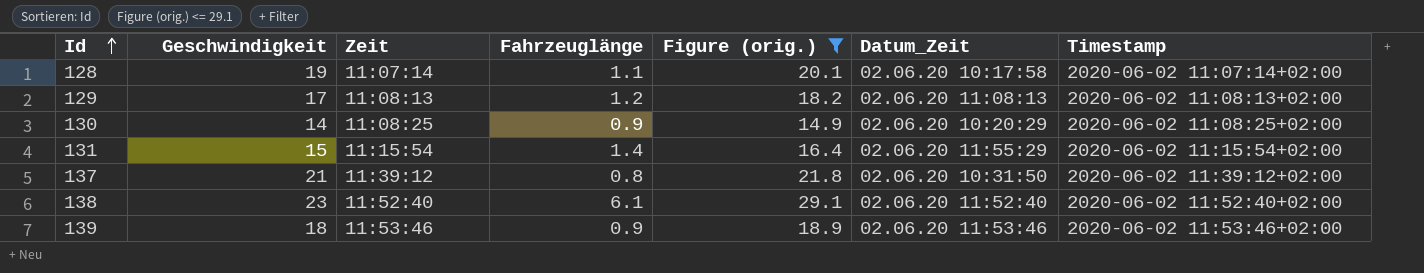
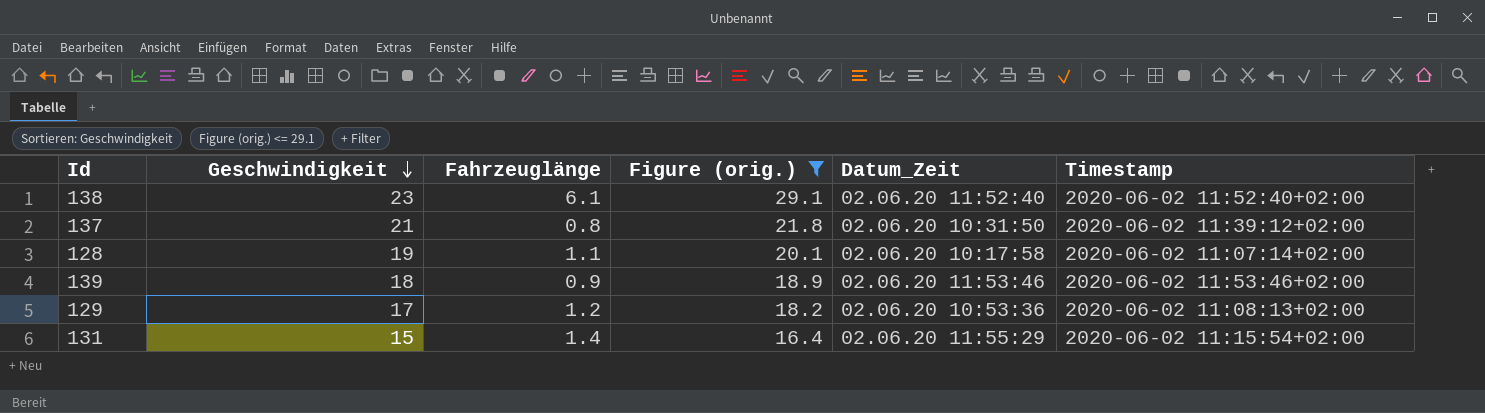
row order: Id ascending -> Geschwindigkeit descending
column Zeit | position: 3 -> none
row 130: 14 | 11:08:25 | 0.9 | 14.9 | 02.06.20 10:20:29 | 2020-06-02 11:08:25+02:00 -> none
129 | Datum_Zeit: 02.06.20 11:08:13 -> 02.06.20 10:53:36

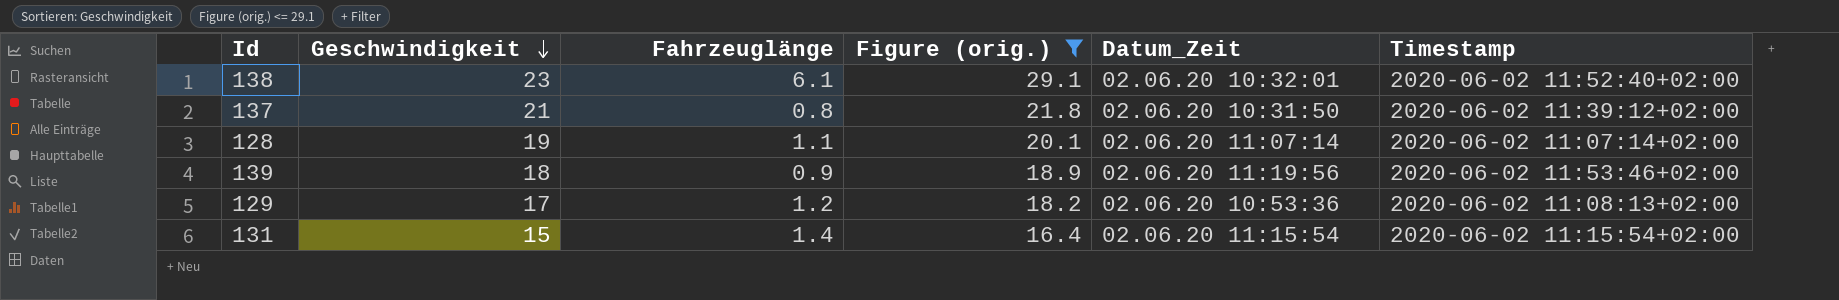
138 | Datum_Zeit: 02.06.20 11:52:40 -> 02.06.20 10:32:01
128 | Datum_Zeit: 02.06.20 10:17:58 -> 02.06.20 11:07:14
139 | Datum_Zeit: 02.06.20 11:53:46 -> 02.06.20 11:19:56
131 | Datum_Zeit: 02.06.20 11:55:29 -> 02.06.20 11:15:54

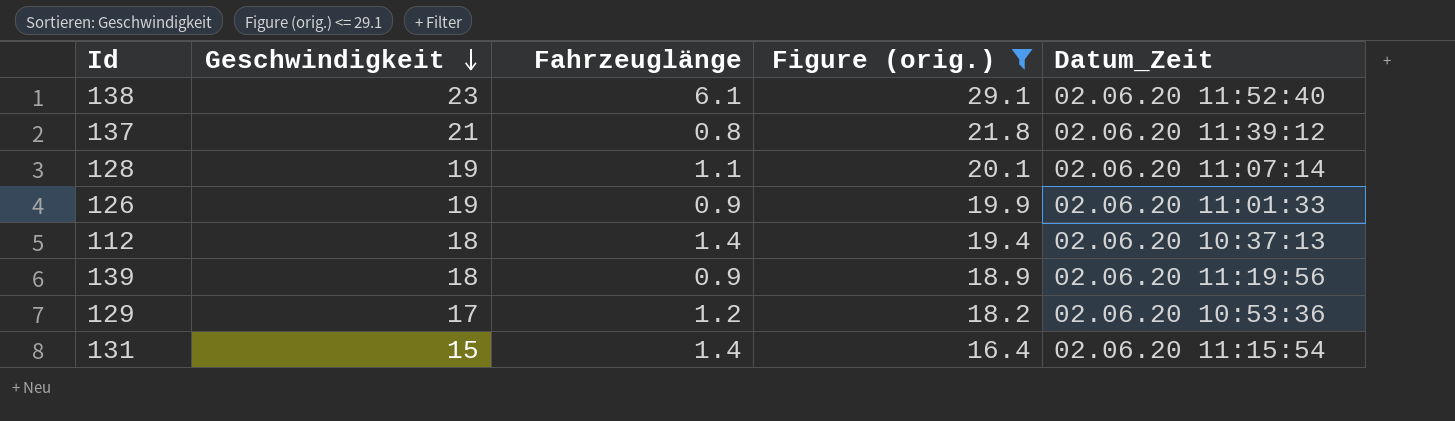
column Timestamp | position: 6 -> none
138 | Datum_Zeit: 02.06.20 10:32:01 -> 02.06.20 11:52:40
137 | Datum_Zeit: 02.06.20 10:31:50 -> 02.06.20 11:39:12
row 126: none -> 19 | 0.9 | 19.9 | 02.06.20 11:01:33
row 112: none -> 18 | 1.4 | 19.4 | 02.06.20 10:37:13

